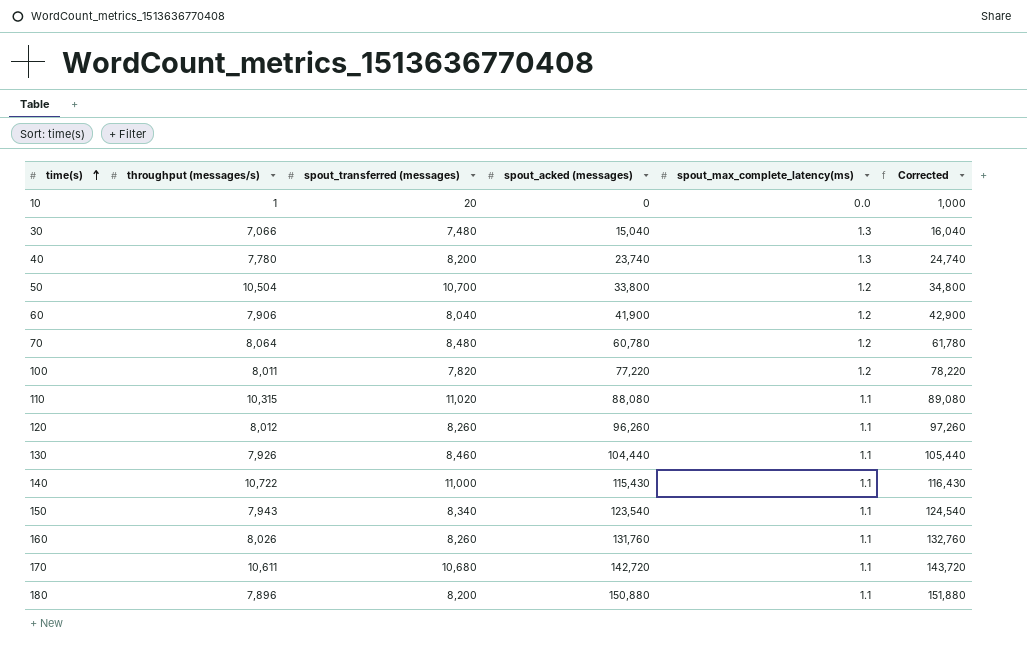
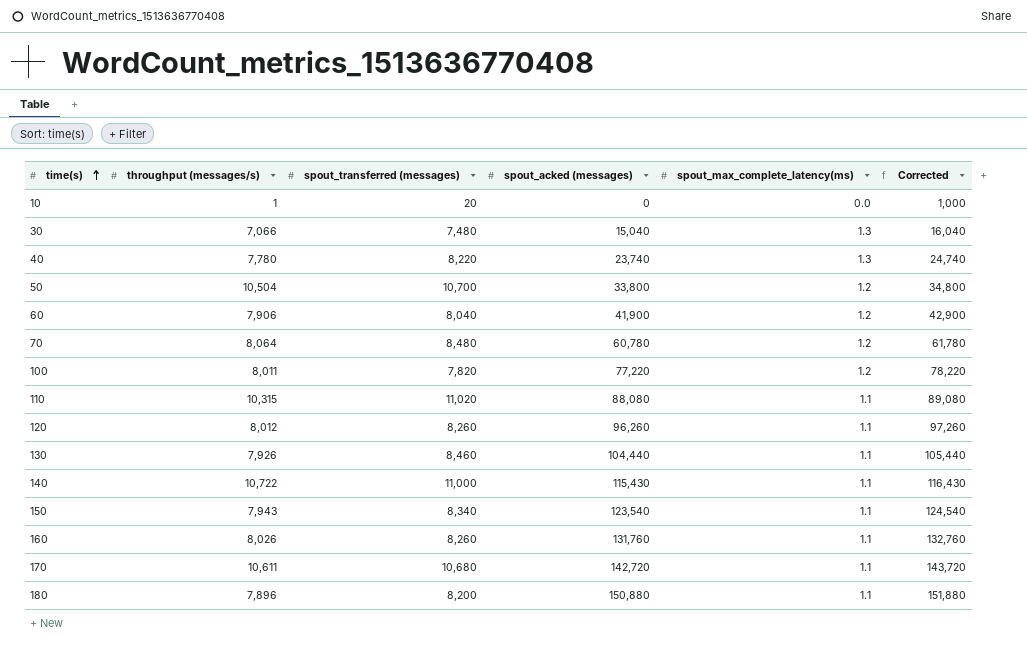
40 | spout_transferred (messages): 8,200 -> 8,220

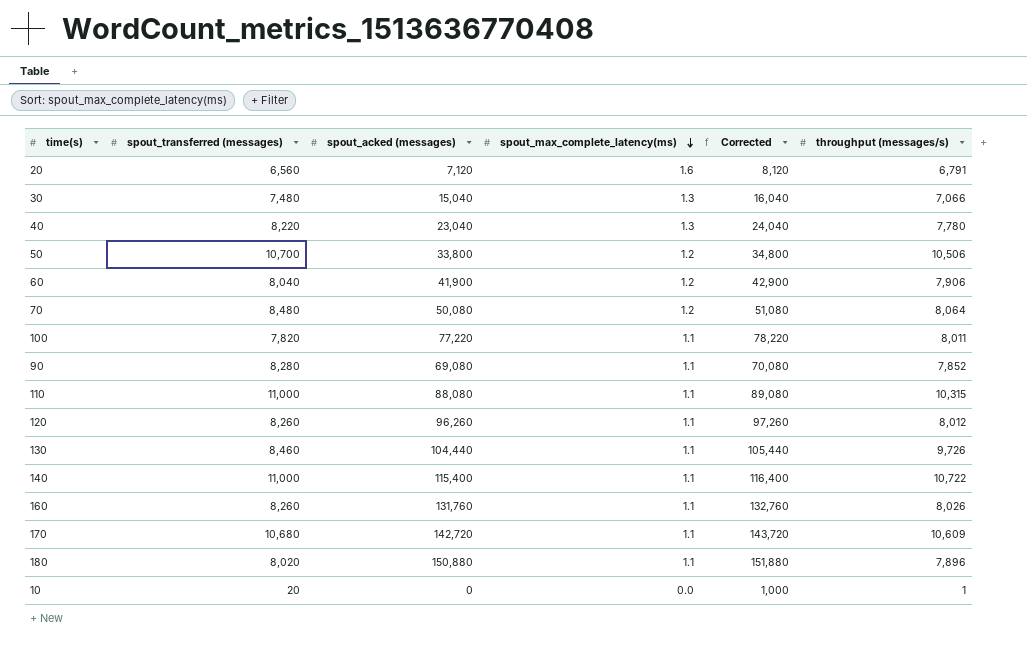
row order: time(s) ascending -> spout_max_complete_latency(ms) descending
column throughput (messages/s) | position: 2 -> 6
row 150: 7,943 | 8,340 | 123,540 | 1.1 | 124,540 -> none
row 20: none -> 6,560 | 7,120 | 1.6 | 8,120 | 6,791
40 | spout_acked (messages): 23,740 -> 23,040
40 | Corrected: 24,740 -> 24,040
50 | throughput (messages/s): 10,504 -> 10,506
70 | spout_acked (messages): 60,780 -> 50,080
70 | Corrected: 61,780 -> 51,080
100 | spout_max_complete_latency(ms): 1.2 -> 1.1
row 90: none -> 8,280 | 69,080 | 1.1 | 70,080 | 7,852
110 | spout_transferred (messages): 11,020 -> 11,000
130 | throughput (messages/s): 7,926 -> 9,726
140 | spout_acked (messages): 115,430 -> 115,400
140 | Corrected: 116,430 -> 116,400
170 | throughput (messages/s): 10,611 -> 10,609
180 | spout_transferred (messages): 8,200 -> 8,020

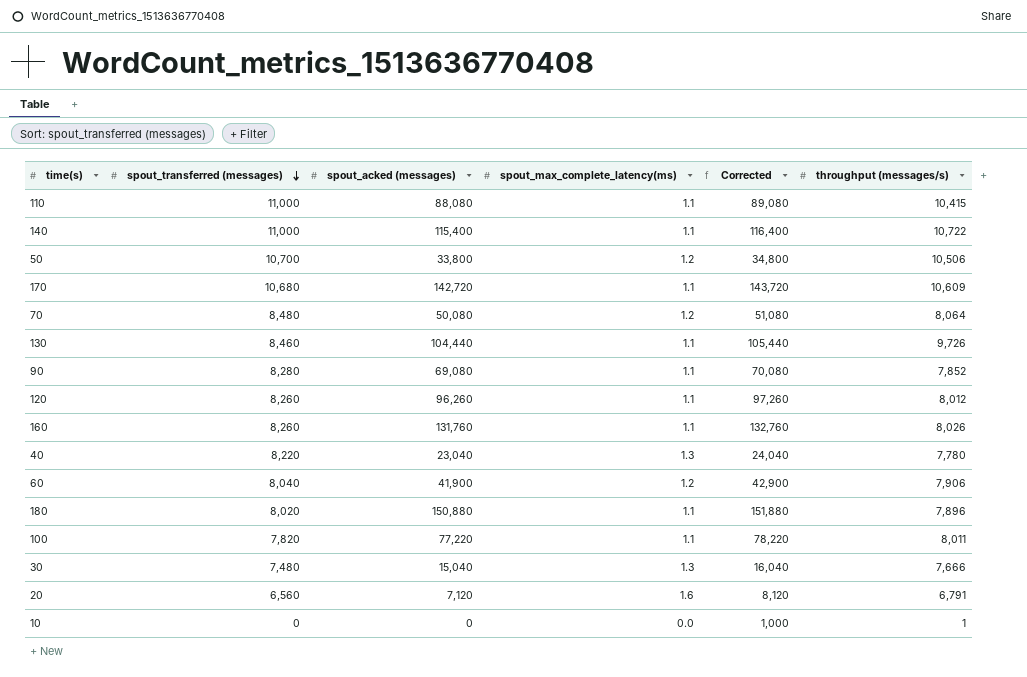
row order: spout_max_complete_latency(ms) descending -> spout_transferred (messages) descending
110 | throughput (messages/s): 10,315 -> 10,415
30 | throughput (messages/s): 7,066 -> 7,666
10 | spout_transferred (messages): 20 -> 0

